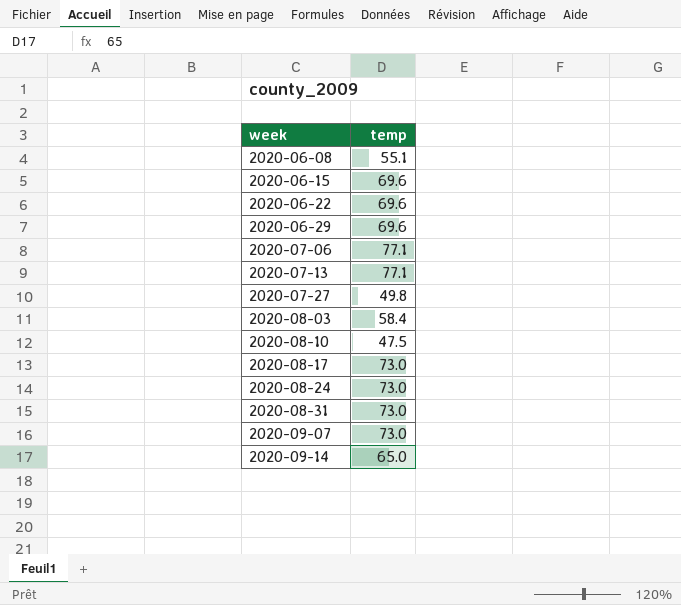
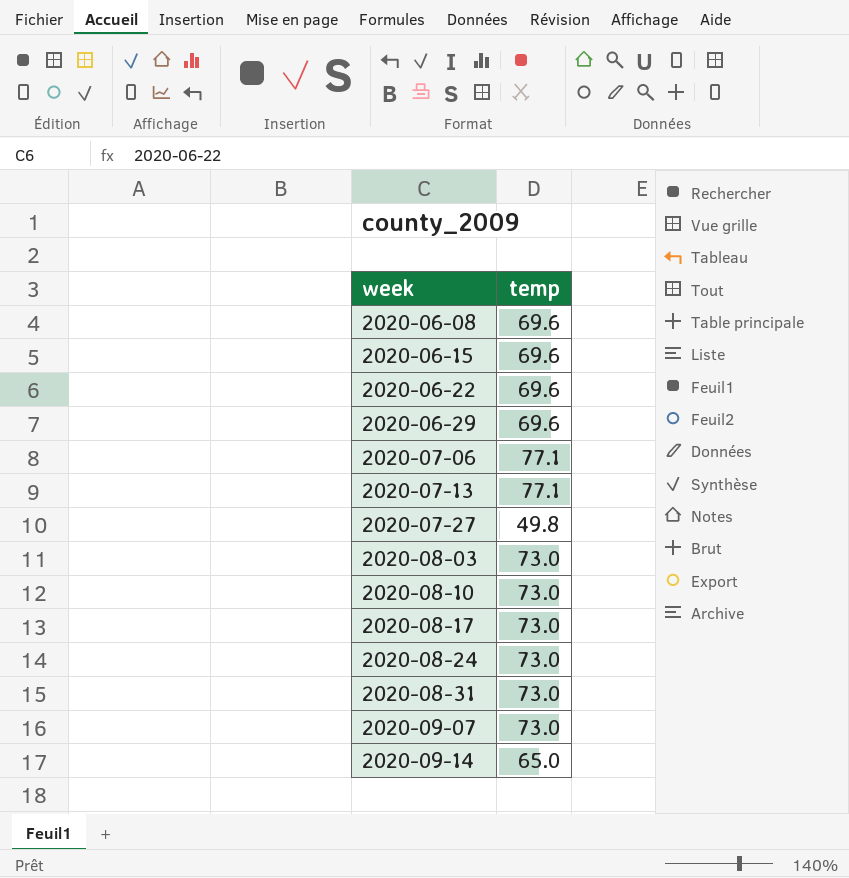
2020-06-08 | temp: 55.1 -> 69.6
2020-08-03 | temp: 58.4 -> 73.0
2020-08-10 | temp: 47.5 -> 73.0

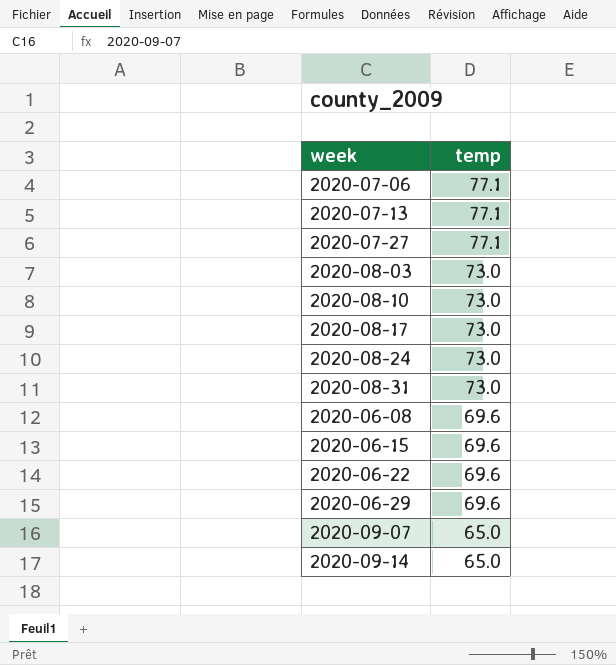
row order: week ascending -> temp descending
2020-07-27 | temp: 49.8 -> 77.1
2020-09-07 | temp: 73.0 -> 65.0

